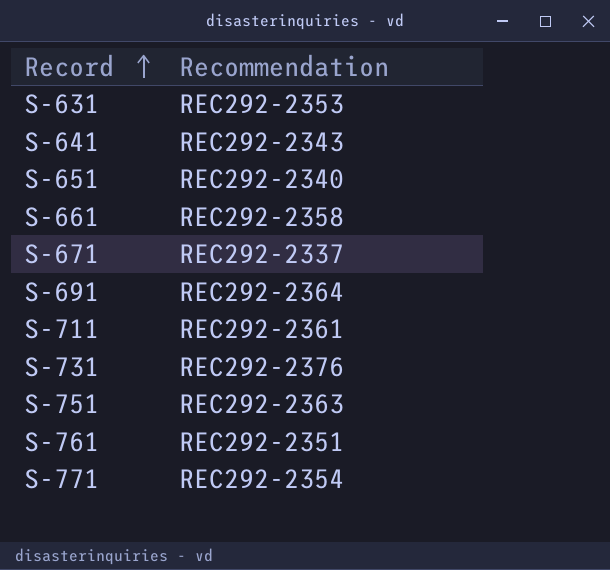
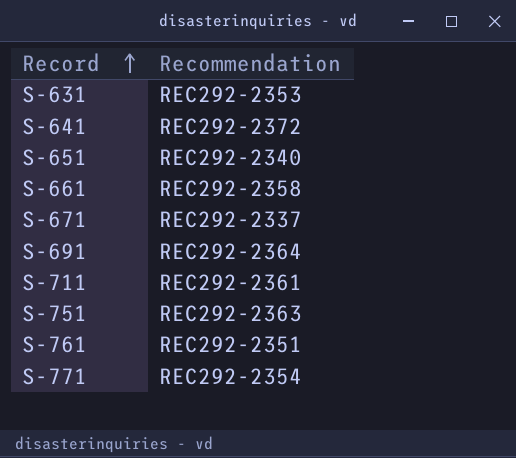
row S-731: REC292-2376 -> none
S-641 | Recommendation: REC292-2343 -> REC292-2372

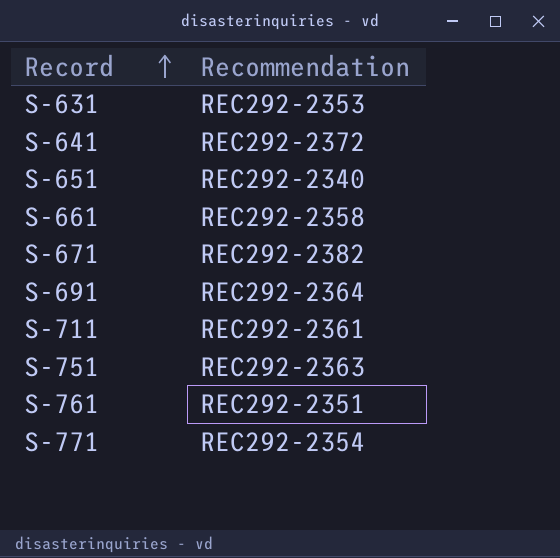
S-671 | Recommendation: REC292-2337 -> REC292-2382

